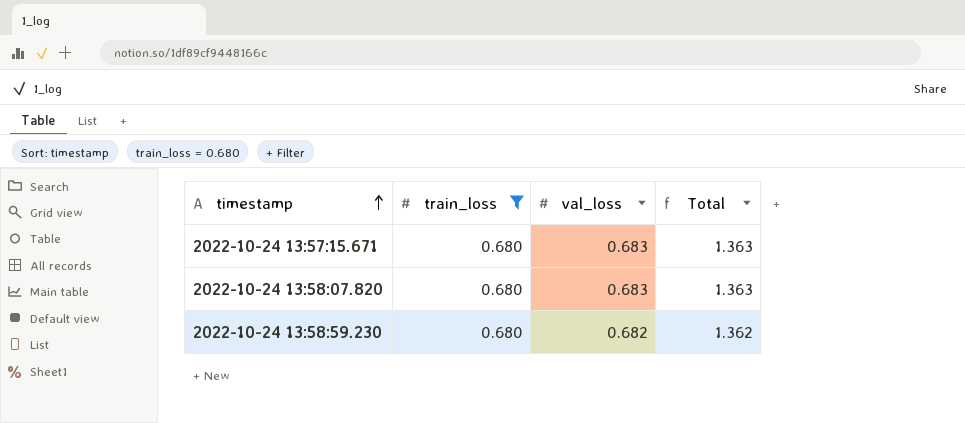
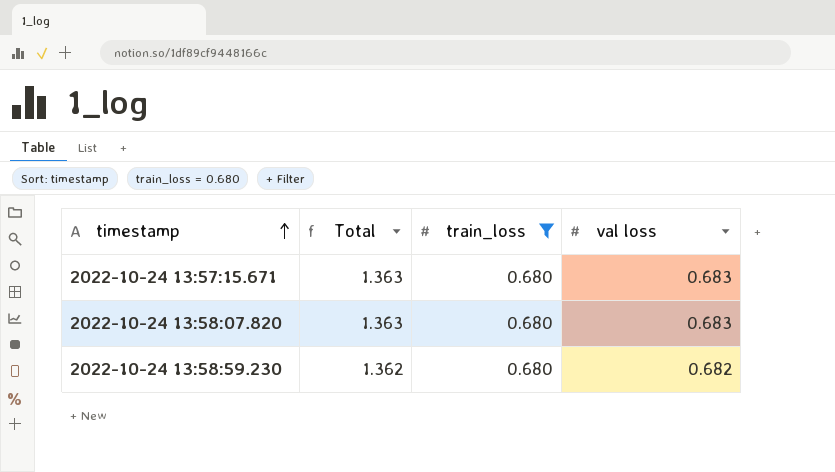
column Total | position: 4 -> 2
column name: val_loss -> val loss

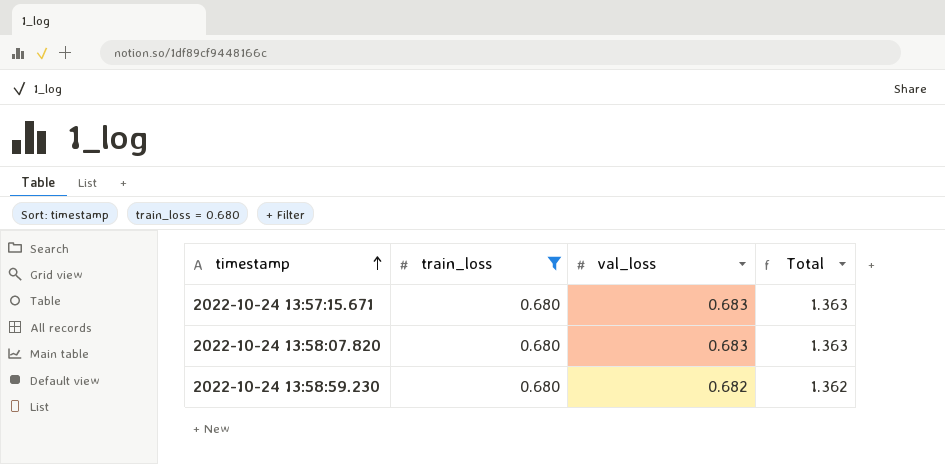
column name: val loss -> val_loss
column Total | position: 2 -> 4

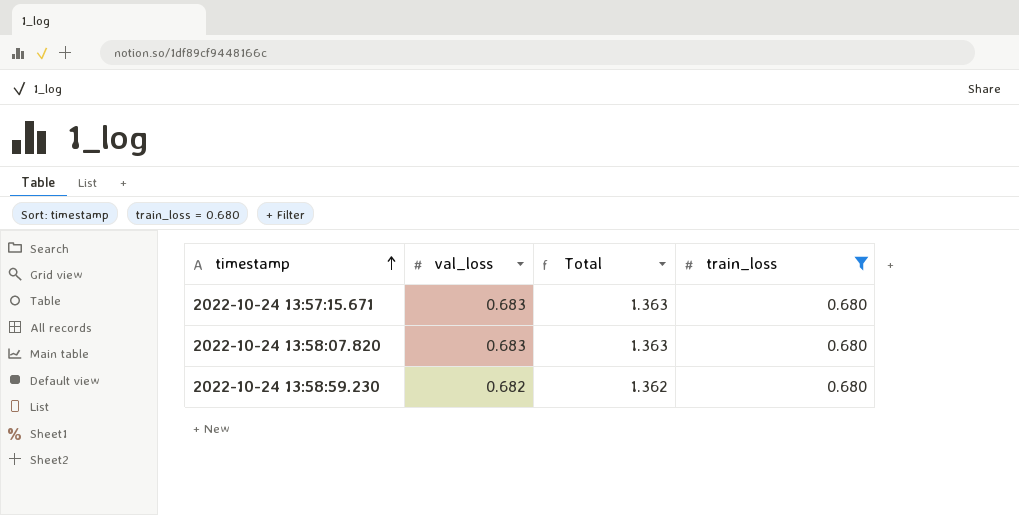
column train_loss | position: 2 -> 4

